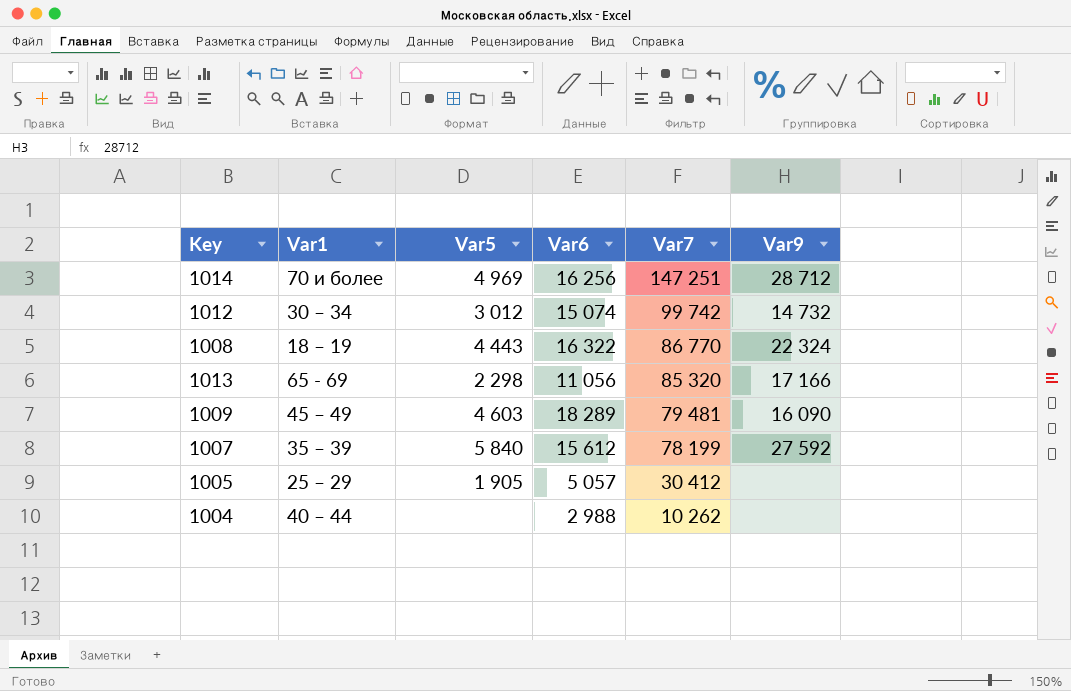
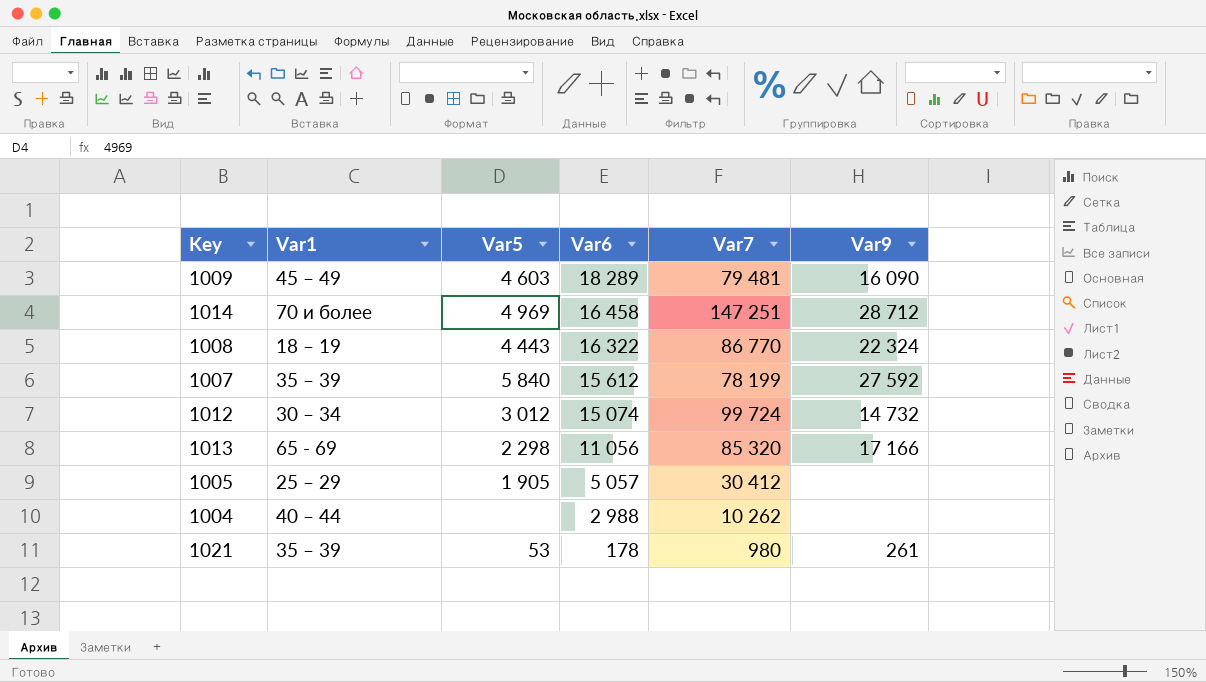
row order: Var7 descending -> Var6 descending
1014 | Var6: 16 256 -> 16 458
1012 | Var7: 99 742 -> 99 724
row 1021: none -> 35 – 39 | 53 | 178 | 980 | 261

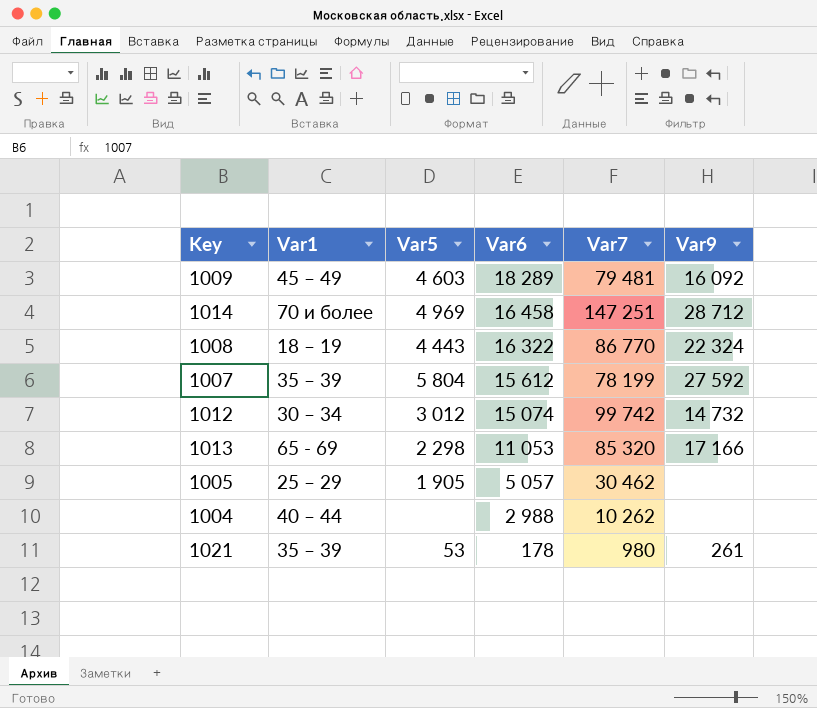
1009 | Var9: 16 090 -> 16 092
1007 | Var5: 5 840 -> 5 804
1012 | Var7: 99 724 -> 99 742
1013 | Var6: 11 056 -> 11 053
1005 | Var7: 30 412 -> 30 462

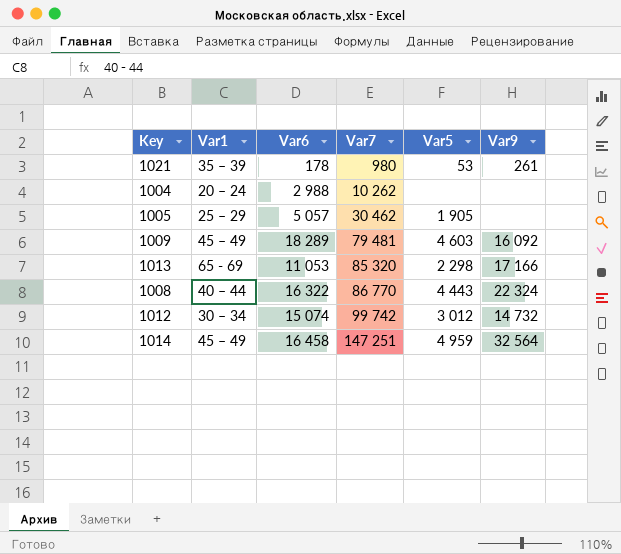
row order: Var6 descending -> Var7 ascending
column Var5 | position: 3 -> 5
row 1007: 35 – 39 | 5 804 | 15 612 | 78 199 | 27 592 -> none
1004 | Var1: 40 – 44 -> 20 – 24
1008 | Var1: 18 – 19 -> 40 – 44
1014 | Var1: 70 и более -> 45 – 49
1014 | Var5: 4 969 -> 4 959
1014 | Var9: 28 712 -> 32 564

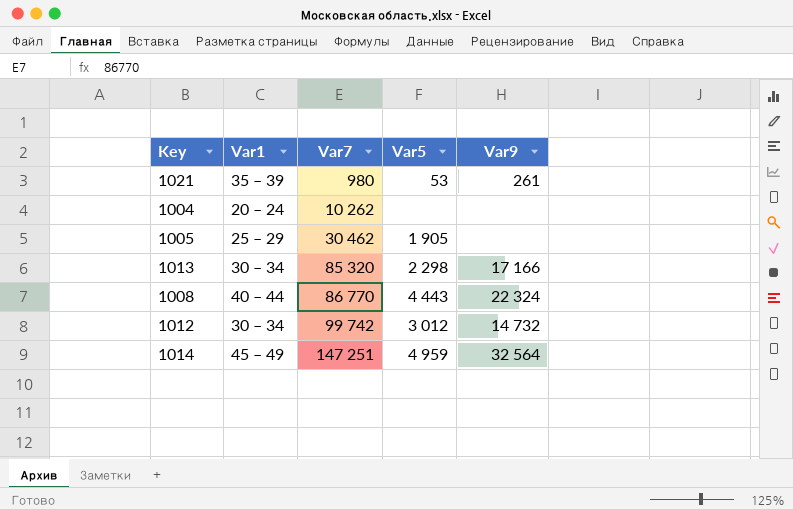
column Var6 | position: 3 -> none
row 1009: 45 – 49 | 18 289 | 79 481 | 4 603 | 16 092 -> none
1013 | Var1: 65 - 69 -> 30 – 34

